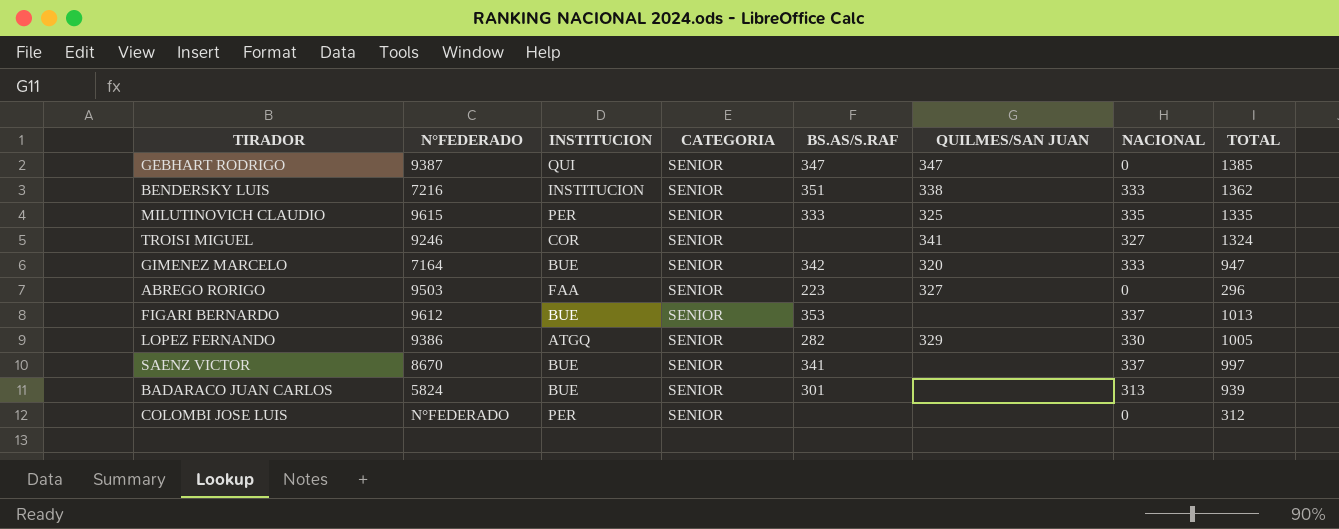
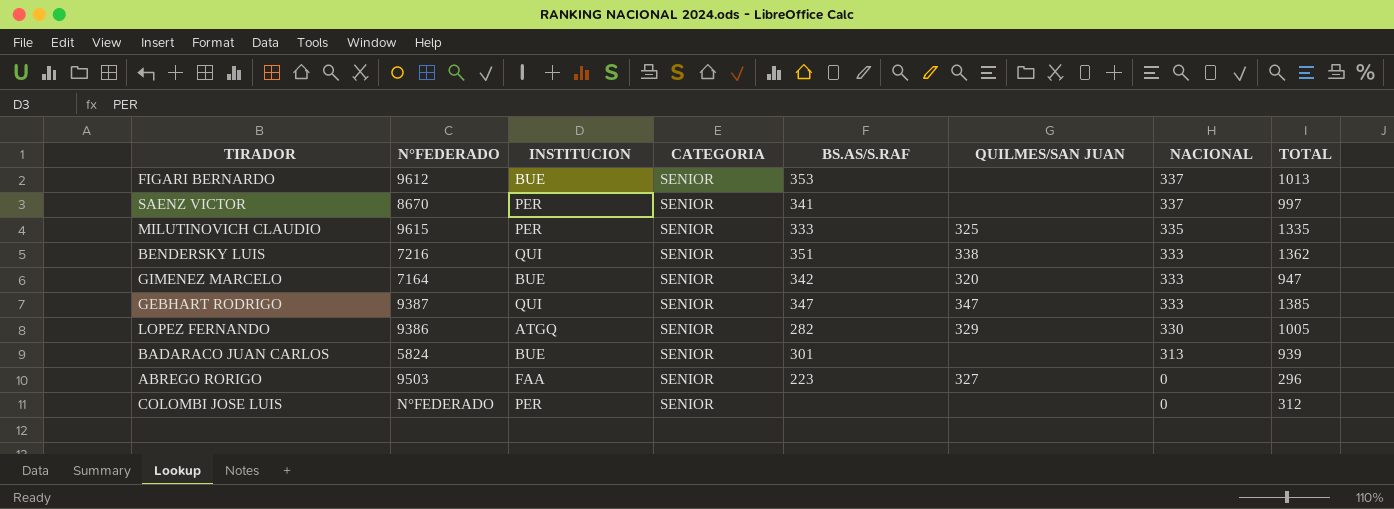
row order: none -> NACIONAL descending
row TROISI MIGUEL: 9246 | COR | SENIOR | none | 341 | 327 | 1324 -> none
SAENZ VICTOR | INSTITUCION: BUE -> PER
BENDERSKY LUIS | INSTITUCION: INSTITUCION -> QUI
GEBHART RODRIGO | NACIONAL: 0 -> 333

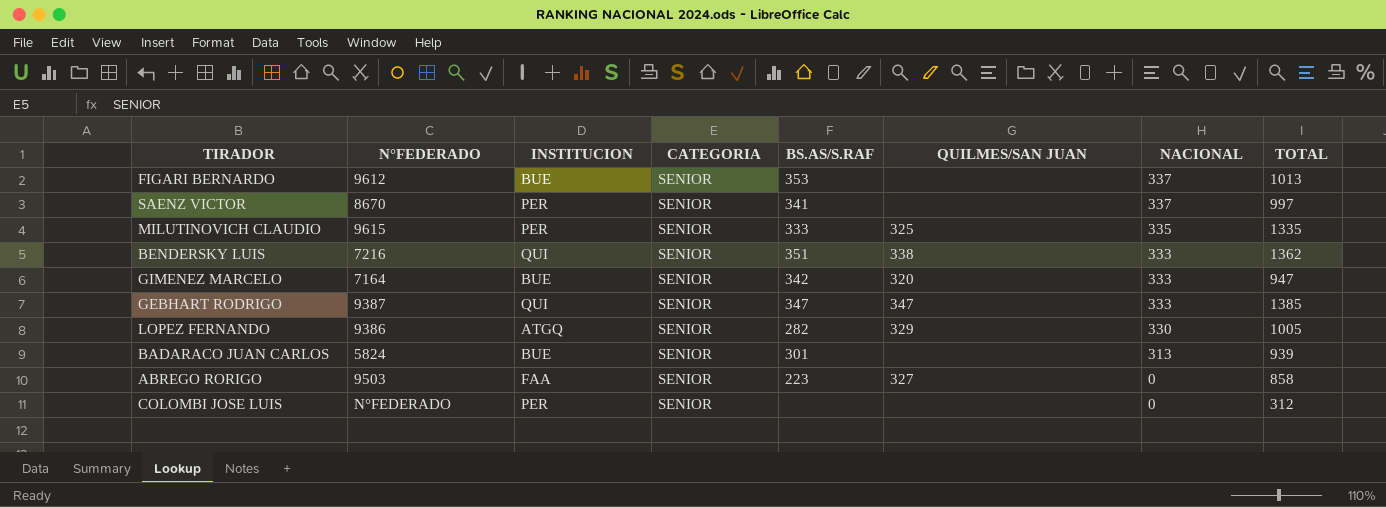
ABREGO RORIGO | TOTAL: 296 -> 858

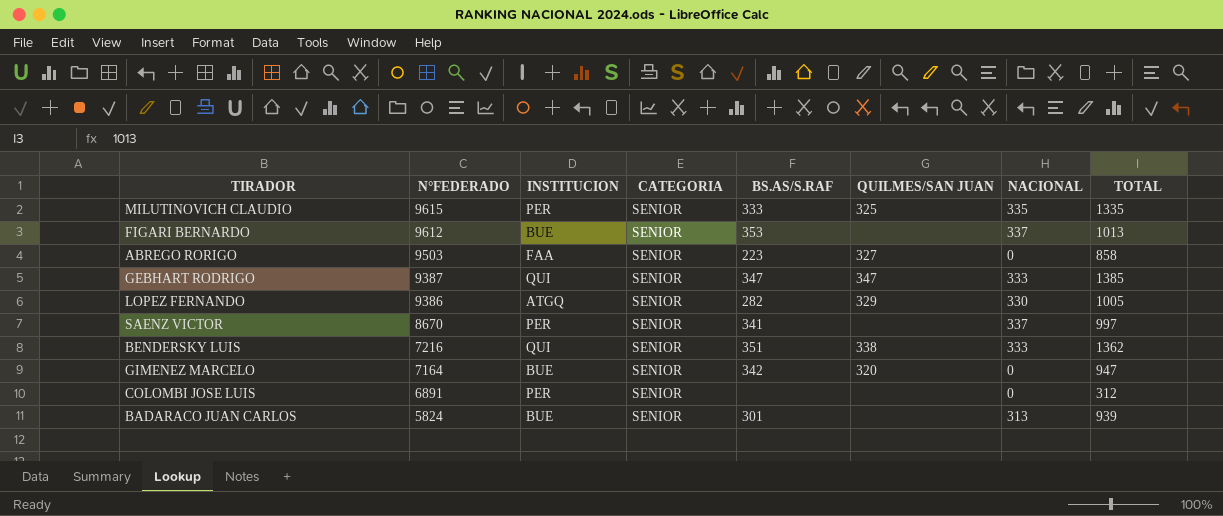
row order: NACIONAL descending -> N°FEDERADO descending
GIMENEZ MARCELO | NACIONAL: 333 -> 0
COLOMBI JOSE LUIS | N°FEDERADO: N°FEDERADO -> 6891

